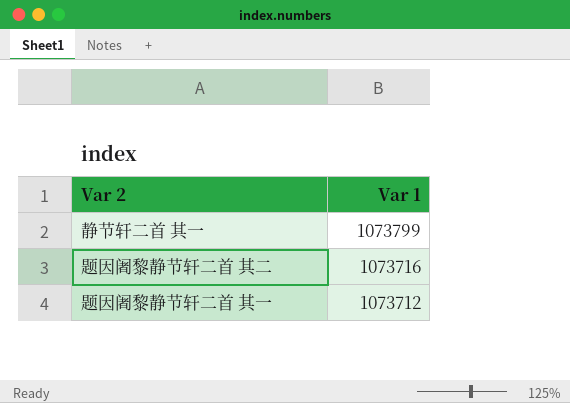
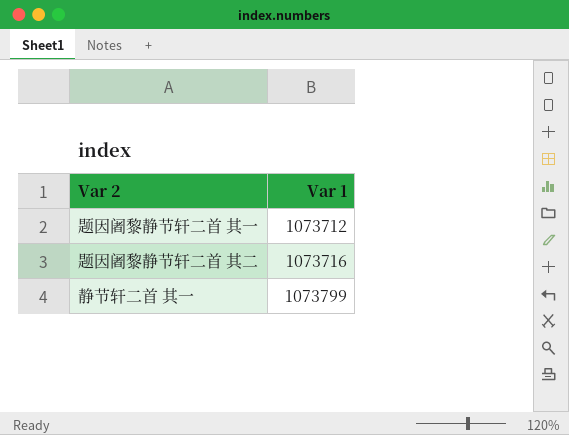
row order: Var 1 descending -> Var 1 ascending

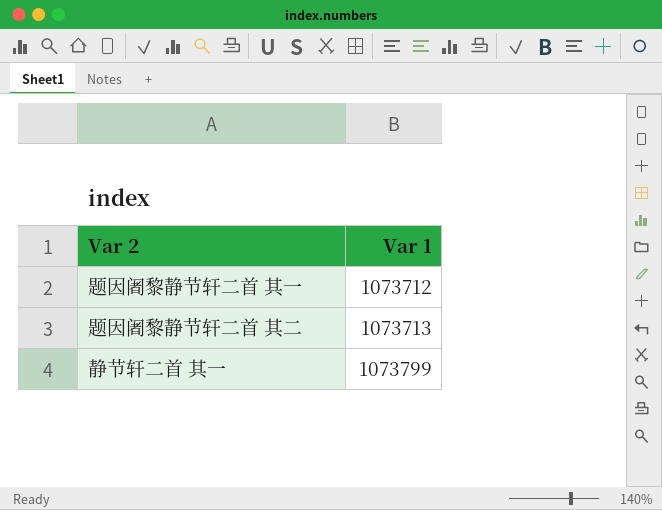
题因阇黎静节轩二首 其二 | Var 1: 1073716 -> 1073713

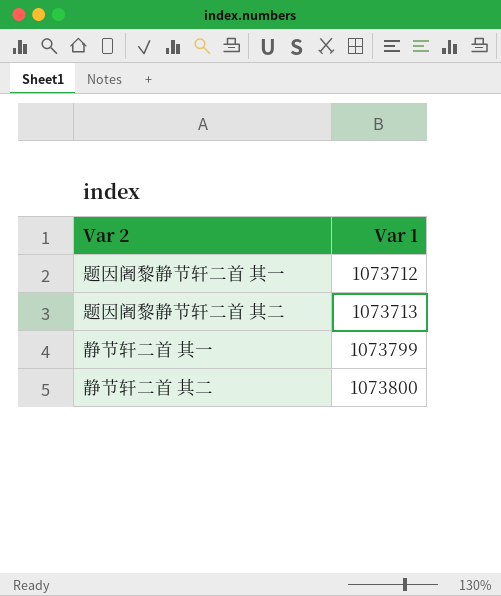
row 静节轩二首 其二: none -> 1073800

